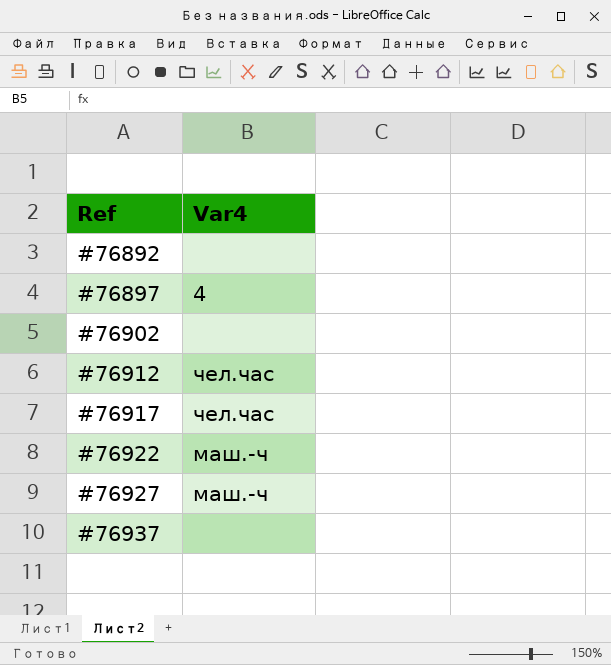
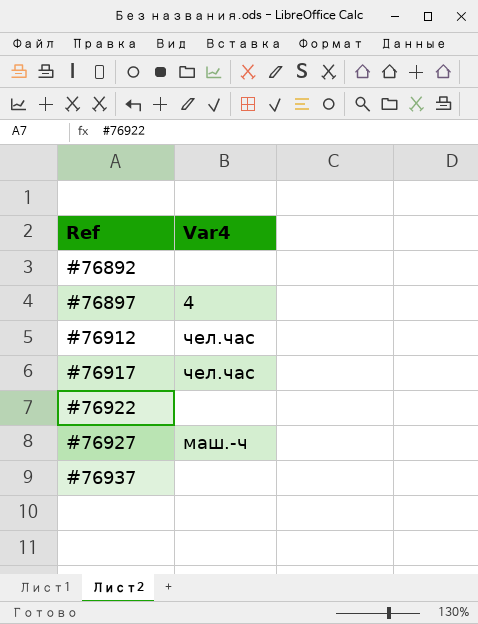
row #76902: none -> none
#76922 | Var4: маш.-ч -> none

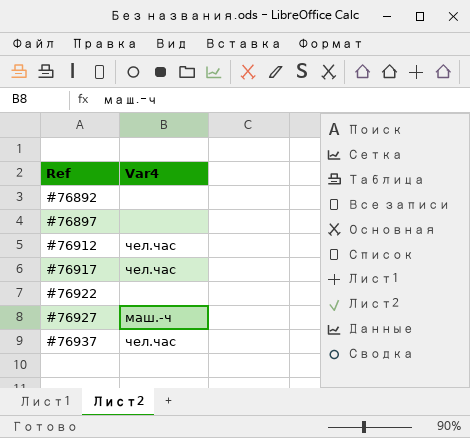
#76897 | Var4: 4 -> none
#76937 | Var4: none -> чел.час

